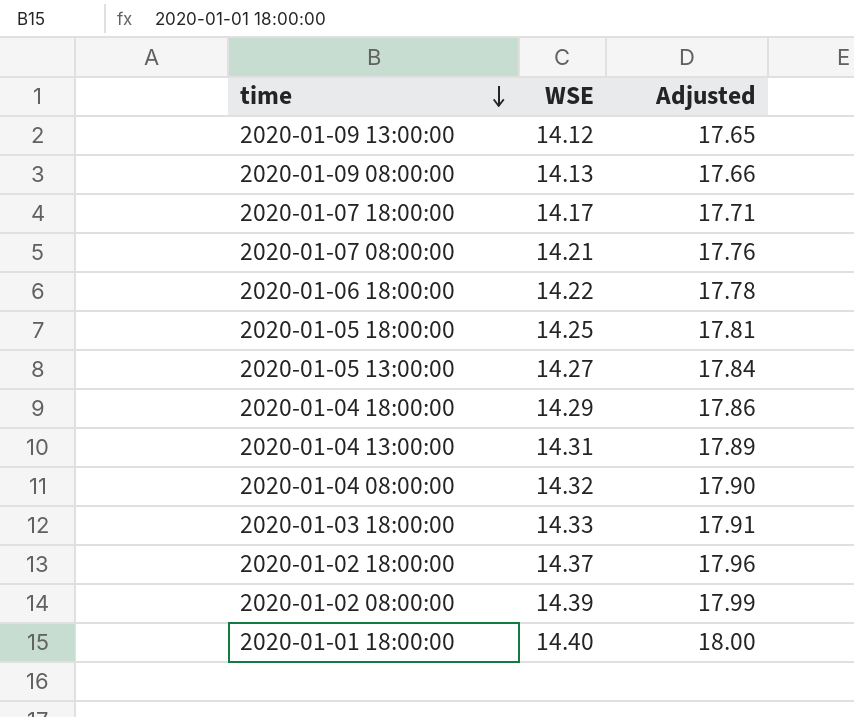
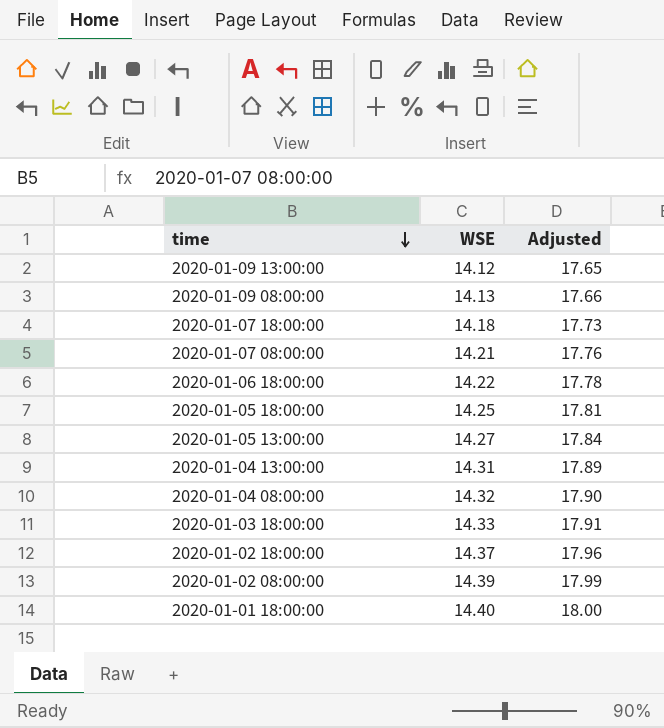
row 2020-01-04 18:00:00: 14.29 | 17.86 -> none
2020-01-07 18:00:00 | WSE: 14.17 -> 14.18
2020-01-07 18:00:00 | Adjusted: 17.71 -> 17.73

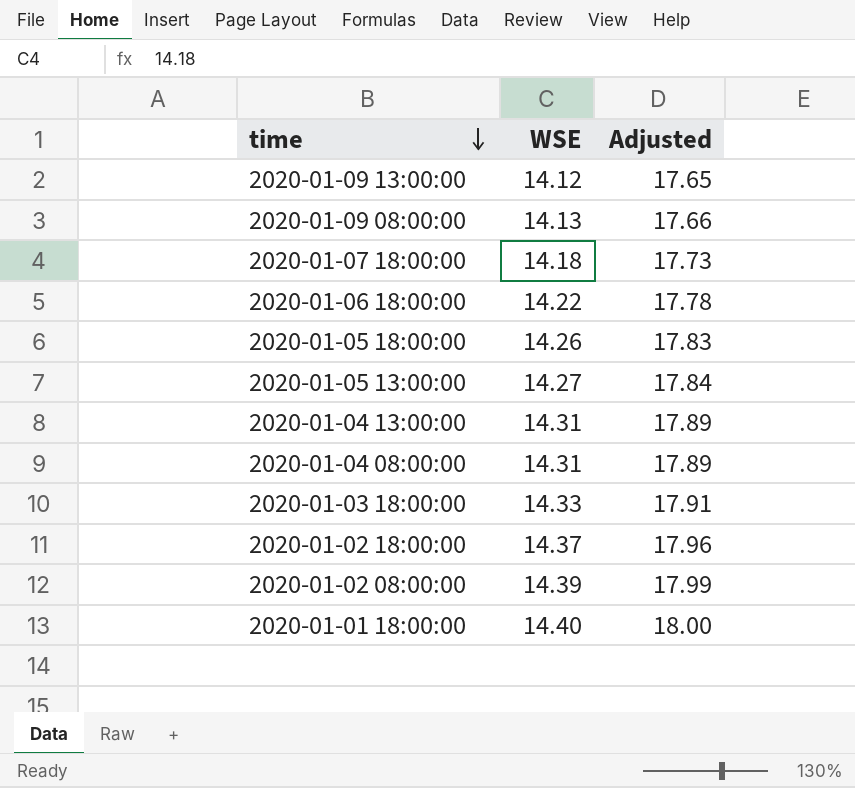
row 2020-01-07 08:00:00: 14.21 | 17.76 -> none
2020-01-05 18:00:00 | WSE: 14.25 -> 14.26
2020-01-05 18:00:00 | Adjusted: 17.81 -> 17.83
2020-01-04 08:00:00 | WSE: 14.32 -> 14.31
2020-01-04 08:00:00 | Adjusted: 17.90 -> 17.89

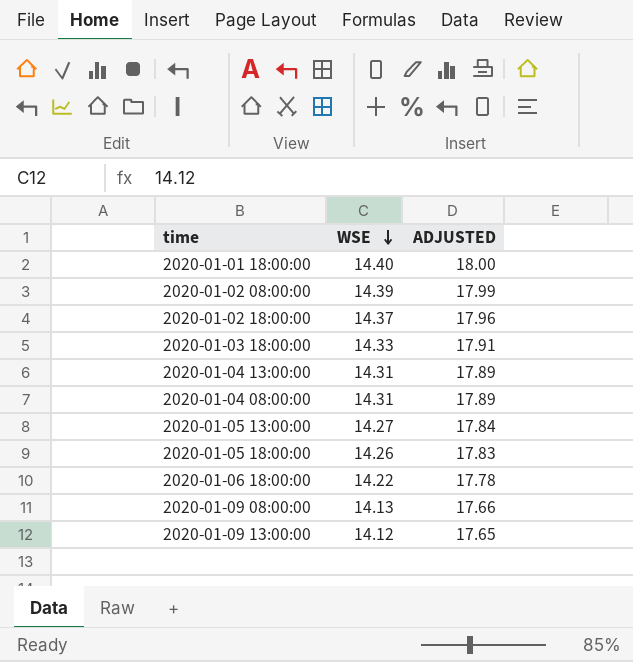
row order: time descending -> WSE descending
column name: Adjusted -> ADJUSTED
row 2020-01-07 18:00:00: 14.18 | 17.73 -> none

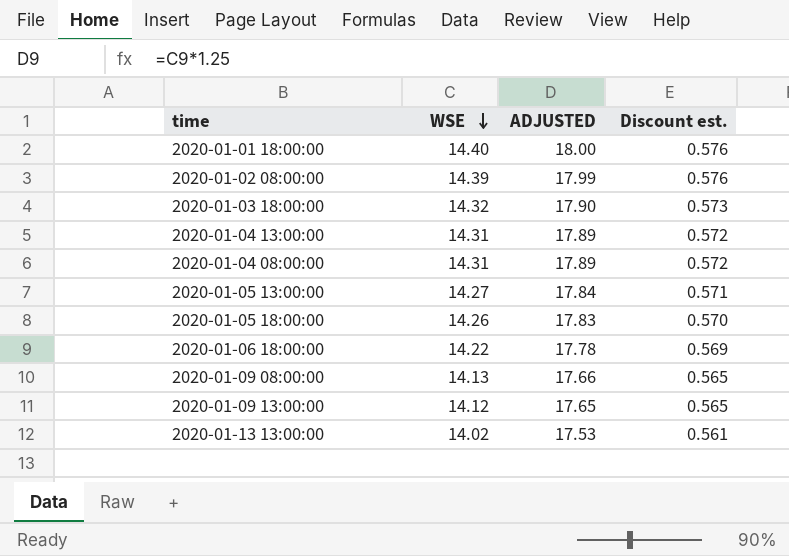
column Discount est. | formula: none -> [WSE] * 0.04
row 2020-01-02 18:00:00: 14.37 | 17.96 -> none
2020-01-03 18:00:00 | WSE: 14.33 -> 14.32
2020-01-03 18:00:00 | ADJUSTED: 17.91 -> 17.90
row 2020-01-13 13:00:00: none -> 14.02 | 17.53 | 0.561

